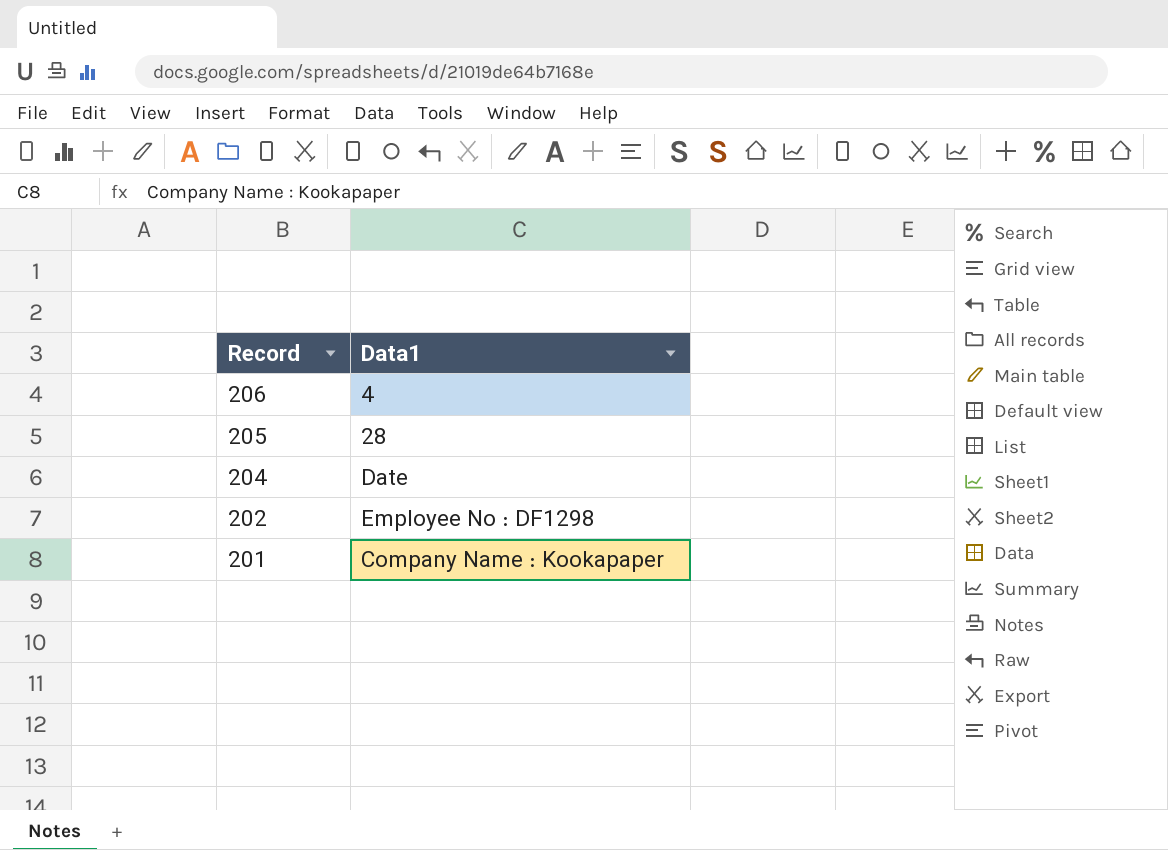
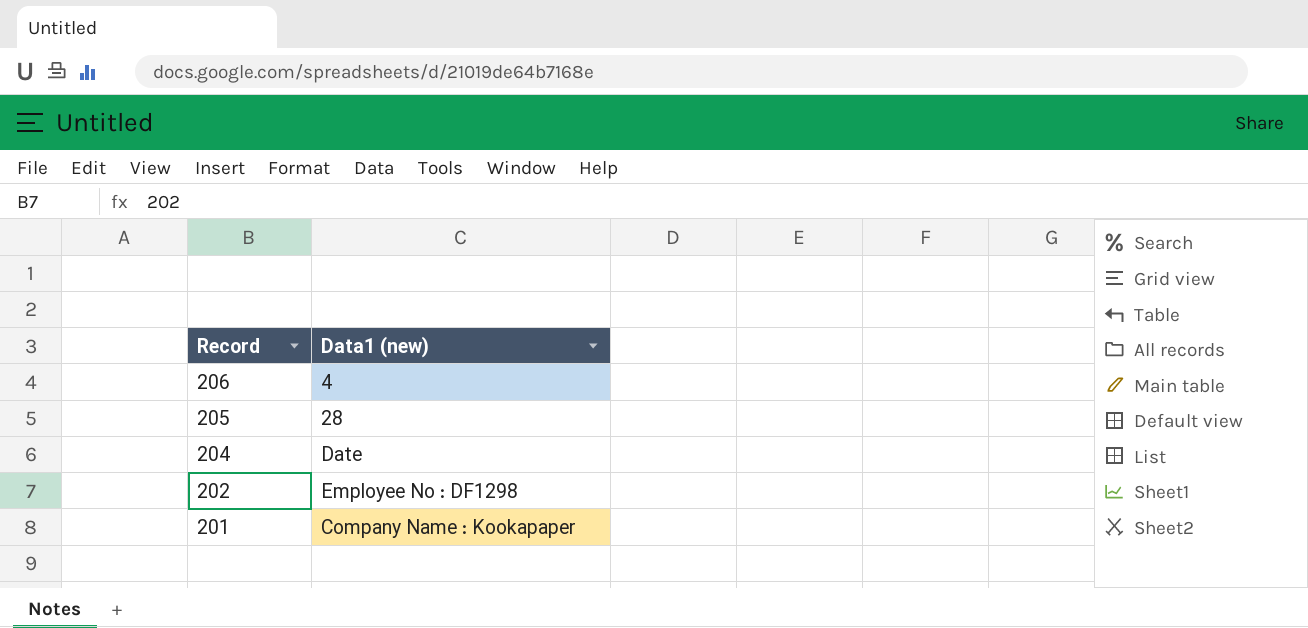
column name: Data1 -> Data1 (new)

